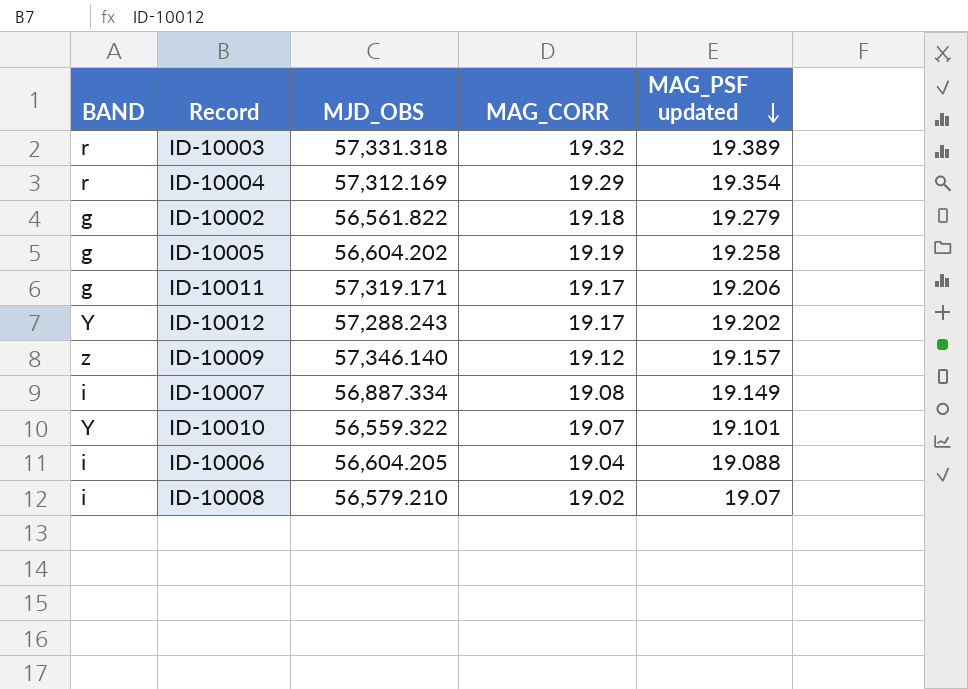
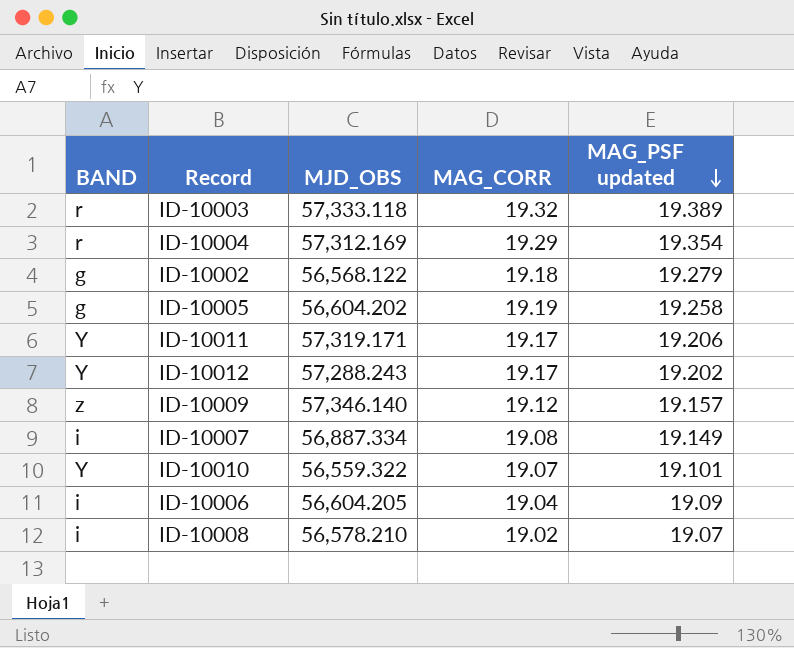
ID-10003 | MJD_OBS: 57,331.318 -> 57,333.118
ID-10002 | MJD_OBS: 56,561.822 -> 56,568.122
ID-10011 | BAND: g -> Y
ID-10006 | MAG_PSF updated: 19.088 -> 19.09
ID-10008 | MJD_OBS: 56,579.210 -> 56,578.210

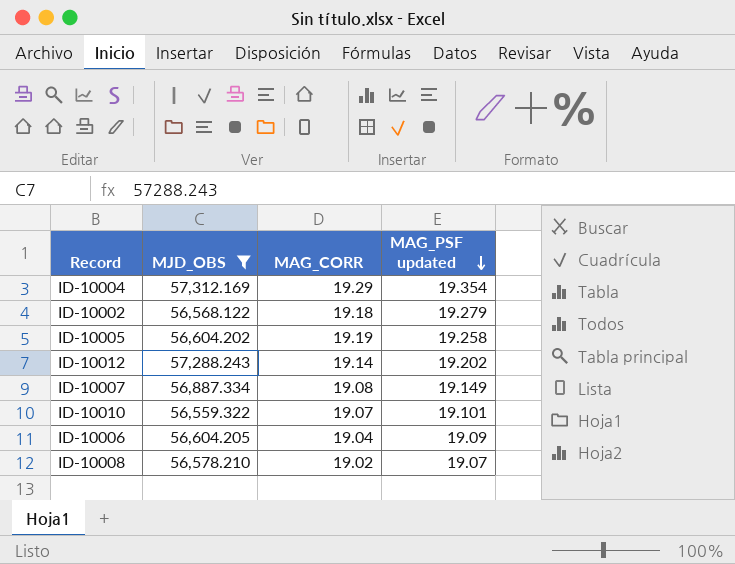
filter: none -> MJD_OBS <= 57,312.169
column BAND | position: 1 -> none
ID-10012 | MAG_CORR: 19.17 -> 19.14

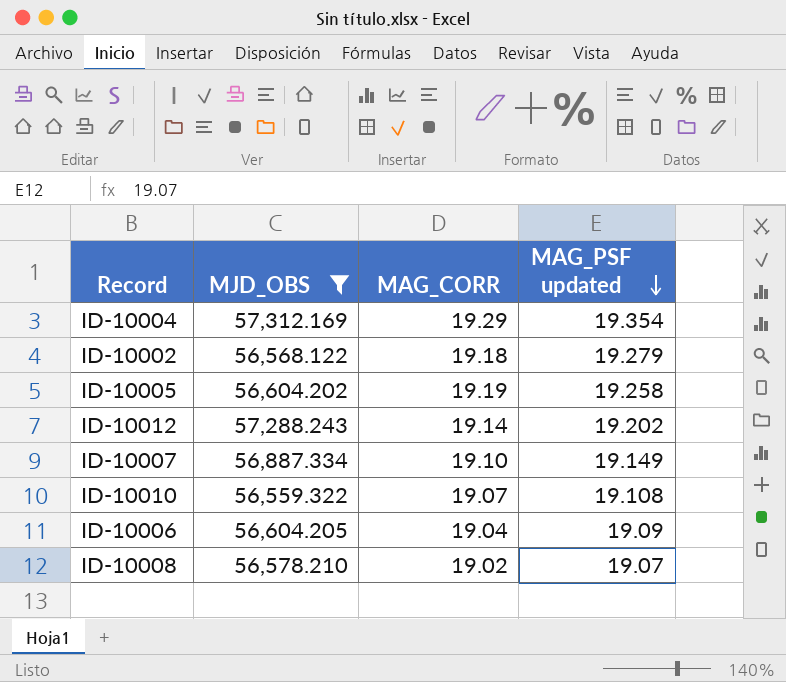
ID-10007 | MAG_CORR: 19.08 -> 19.10
ID-10010 | MAG_PSF updated: 19.101 -> 19.108

